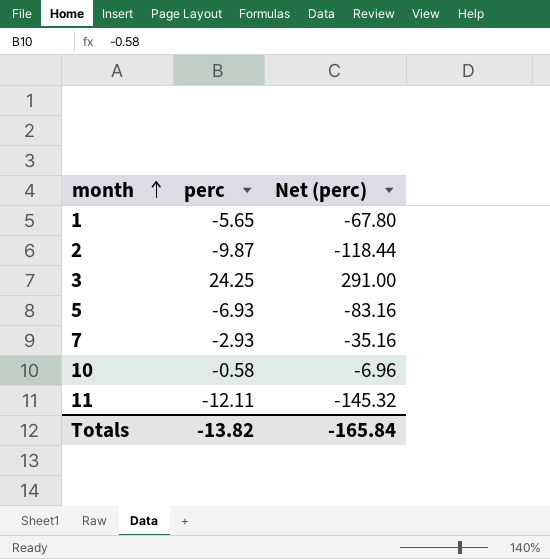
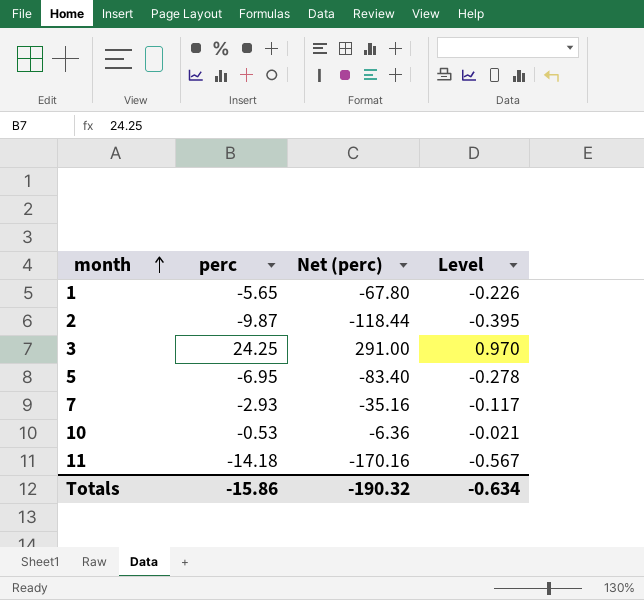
column Level | formula: none -> [perc] * 0.04
5 | perc: -6.93 -> -6.95
5 | Net (perc): -83.16 -> -83.40
10 | perc: -0.58 -> -0.53
10 | Net (perc): -6.96 -> -6.36
11 | perc: -12.11 -> -14.18
11 | Net (perc): -145.32 -> -170.16
Totals | perc: -13.82 -> -15.86
Totals | Net (perc): -165.84 -> -190.32

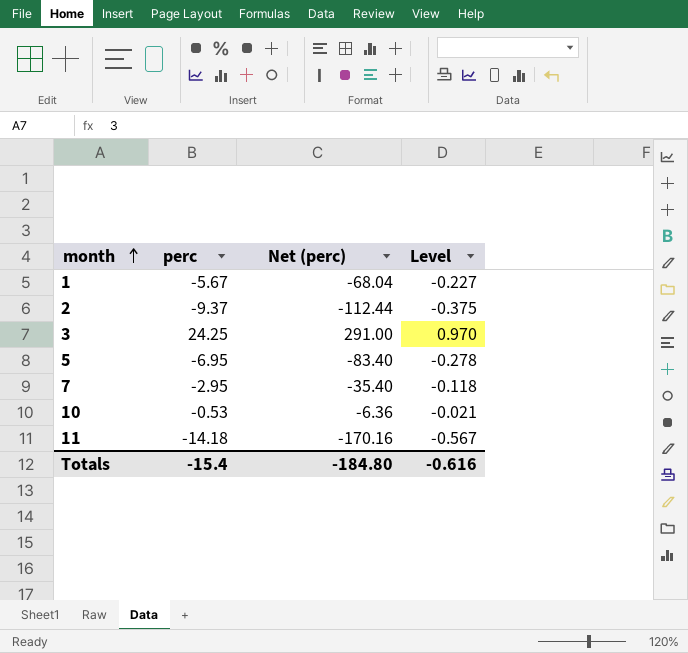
1 | perc: -5.65 -> -5.67
1 | Net (perc): -67.80 -> -68.04
1 | Level: -0.226 -> -0.227
2 | perc: -9.87 -> -9.37
2 | Net (perc): -118.44 -> -112.44
2 | Level: -0.395 -> -0.375
7 | perc: -2.93 -> -2.95
7 | Net (perc): -35.16 -> -35.40
7 | Level: -0.117 -> -0.118
Totals | perc: -15.86 -> -15.4
Totals | Net (perc): -190.32 -> -184.80
Totals | Level: -0.634 -> -0.616

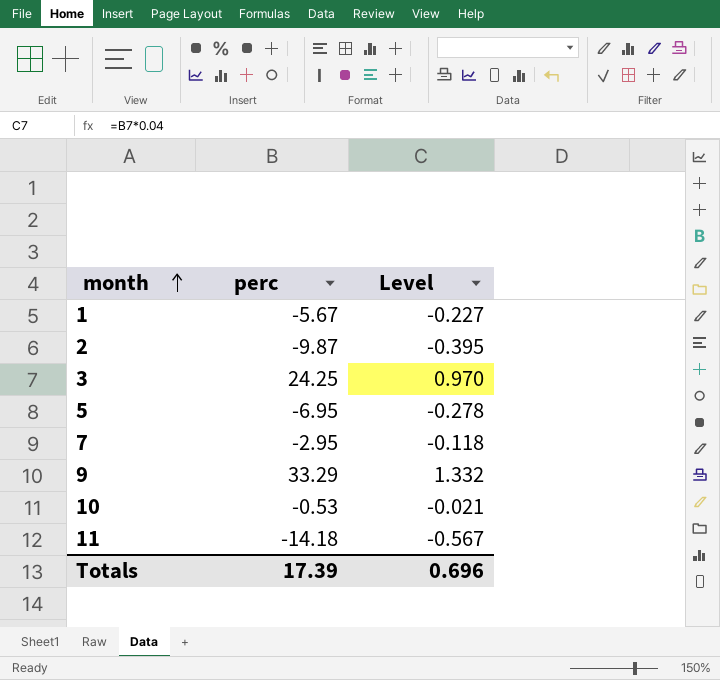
column Net (perc) | formula: [perc] * 12 -> none
2 | perc: -9.37 -> -9.87
2 | Level: -0.375 -> -0.395
row 9: none -> 33.29 | 1.332
Totals | perc: -15.4 -> 17.39
Totals | Level: -0.616 -> 0.696

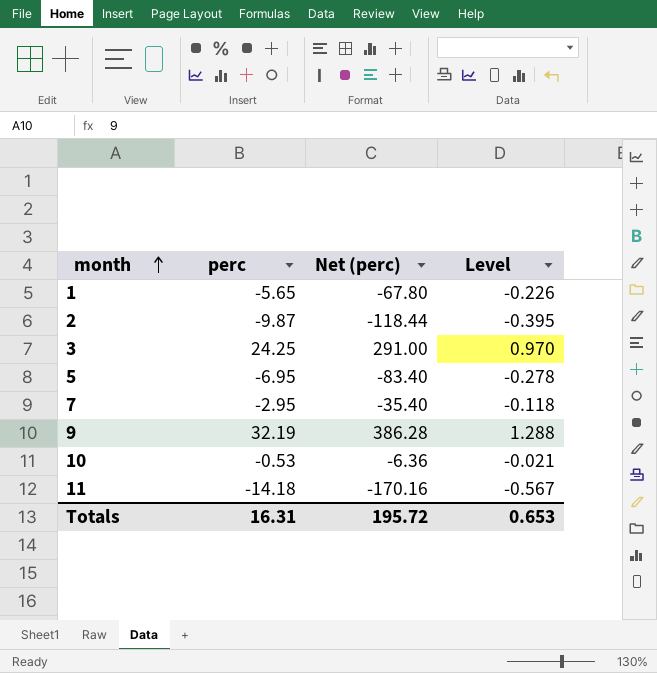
column Net (perc) | formula: none -> [perc] * 12
1 | perc: -5.67 -> -5.65
1 | Level: -0.227 -> -0.226
9 | perc: 33.29 -> 32.19
9 | Level: 1.332 -> 1.288
Totals | perc: 17.39 -> 16.31
Totals | Level: 0.696 -> 0.653

